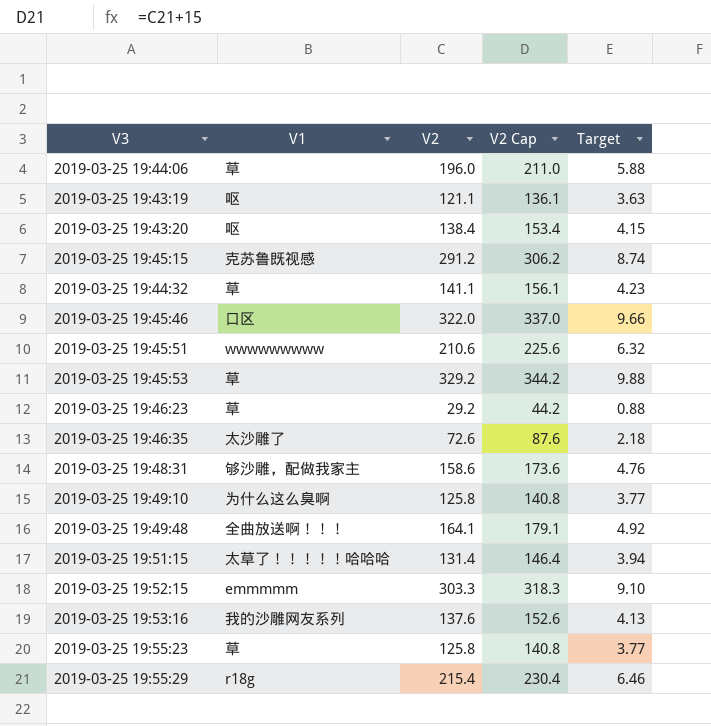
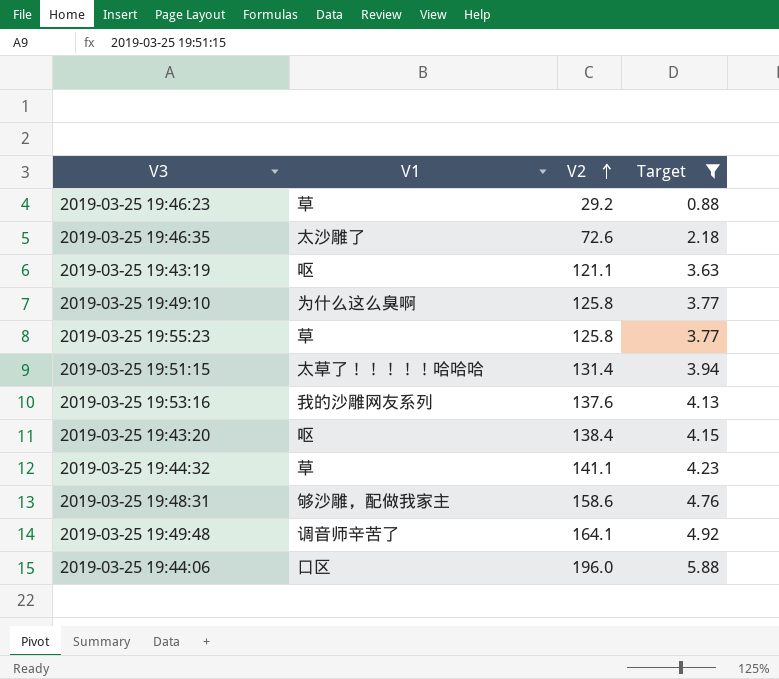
filter: none -> Target <= 5.88
row order: none -> V2 ascending
column V2 Cap | formula: [V2] + 15 -> none
2019-03-25 19:49:48 | V1: 全曲放送啊！！！ -> 调音师辛苦了
2019-03-25 19:44:06 | V1: 草 -> 口区

